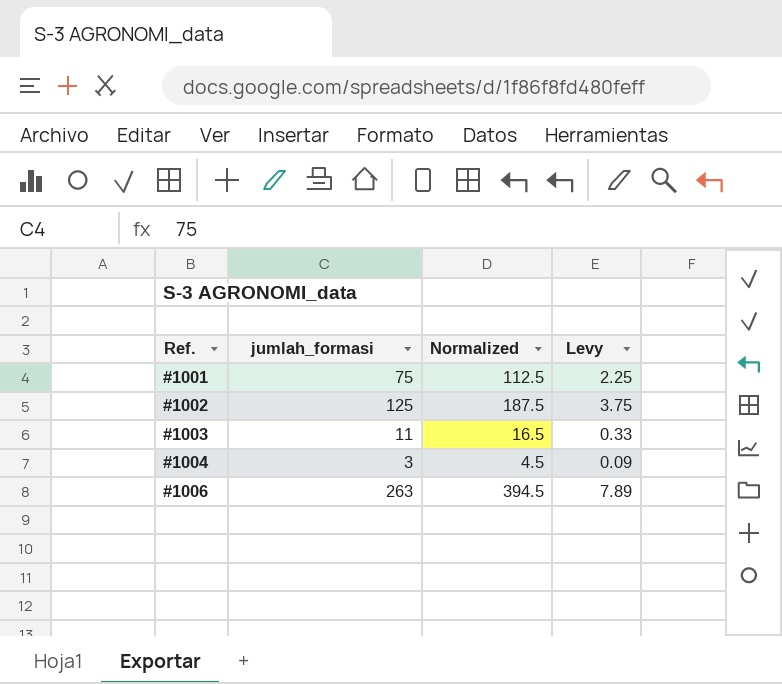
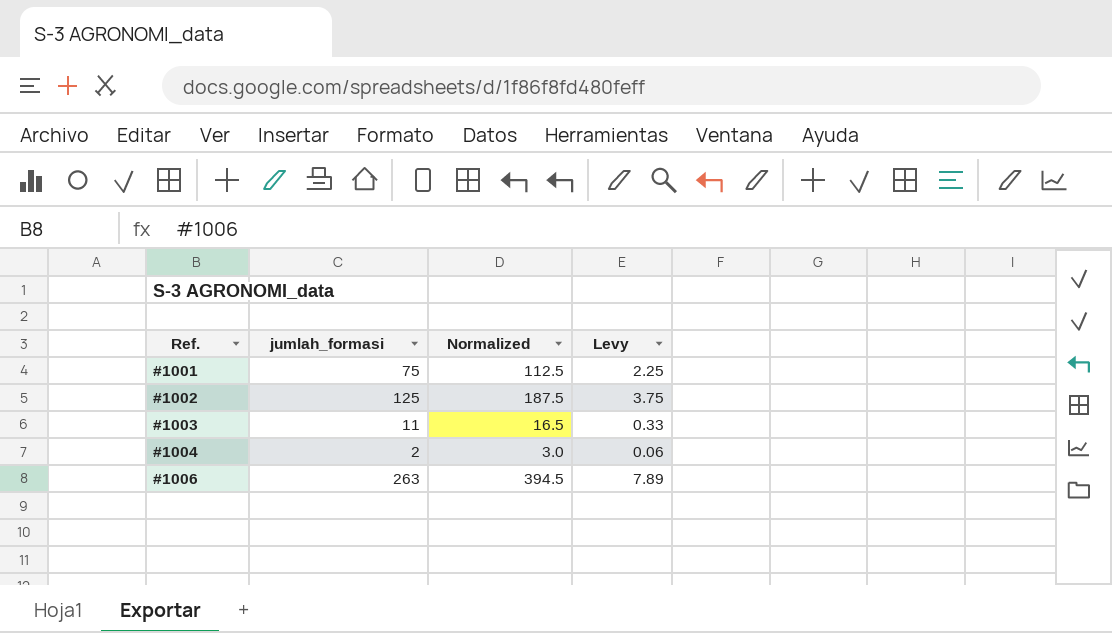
#1004 | jumlah_formasi: 3 -> 2
#1004 | Normalized: 4.5 -> 3.0
#1004 | Levy: 0.09 -> 0.06

